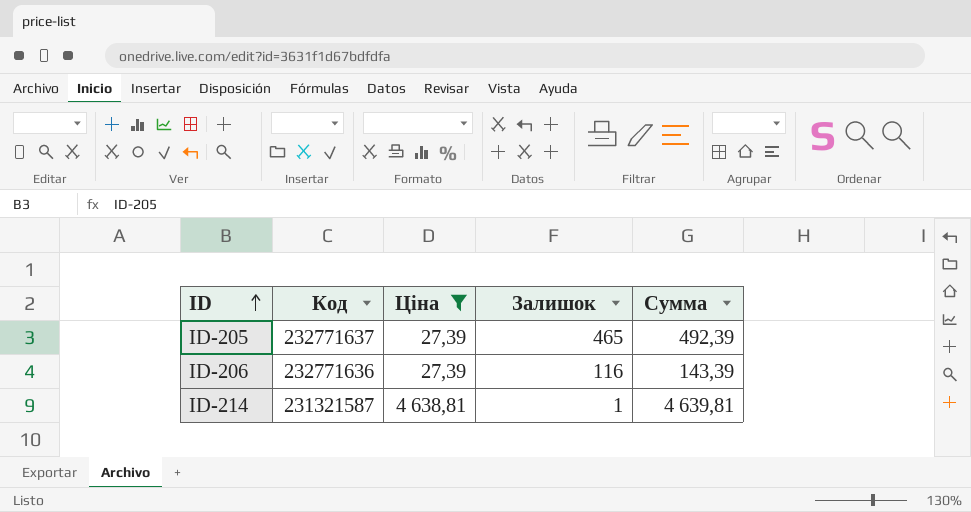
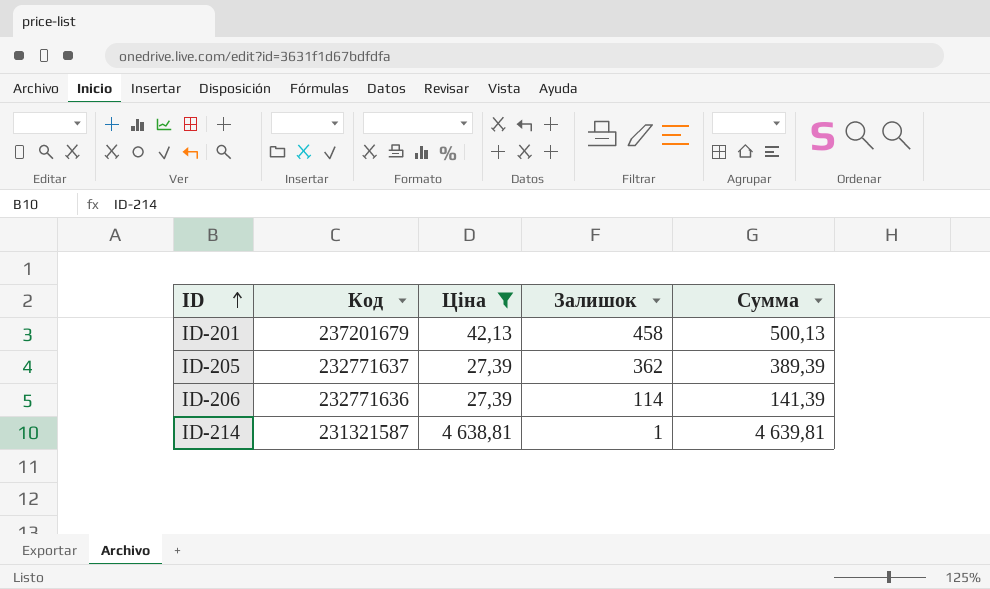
row ID-201: none -> 237201679 | 42,13 | 458 | 500,13
ID-205 | Залишок: 465 -> 362
ID-205 | Сумма: 492,39 -> 389,39
ID-206 | Залишок: 116 -> 114
ID-206 | Сумма: 143,39 -> 141,39

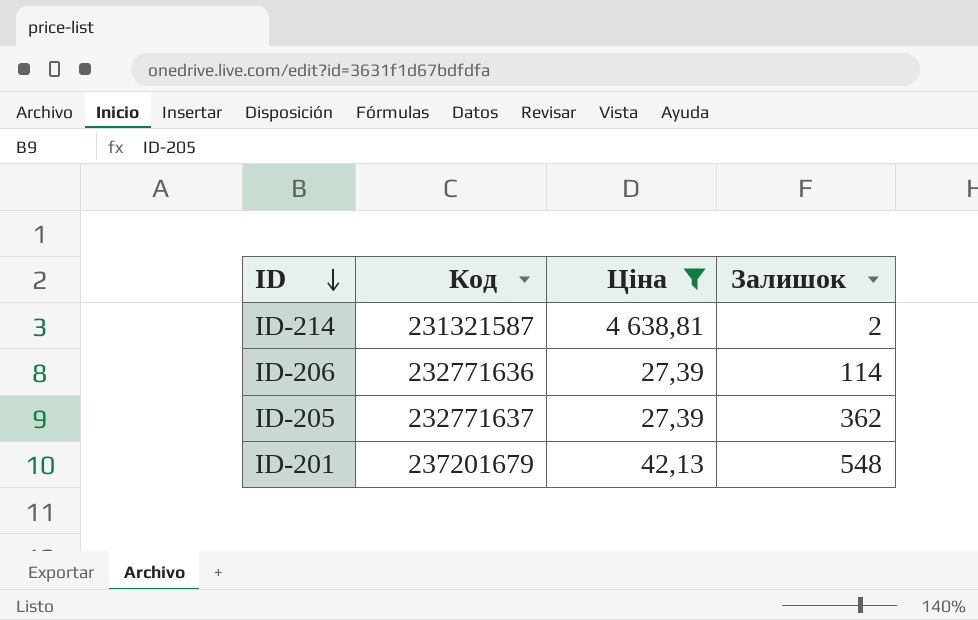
row order: ID ascending -> ID descending
column Сумма | formula: [Ціна] + [Залишок] -> none
ID-214 | Залишок: 1 -> 2
ID-201 | Залишок: 458 -> 548

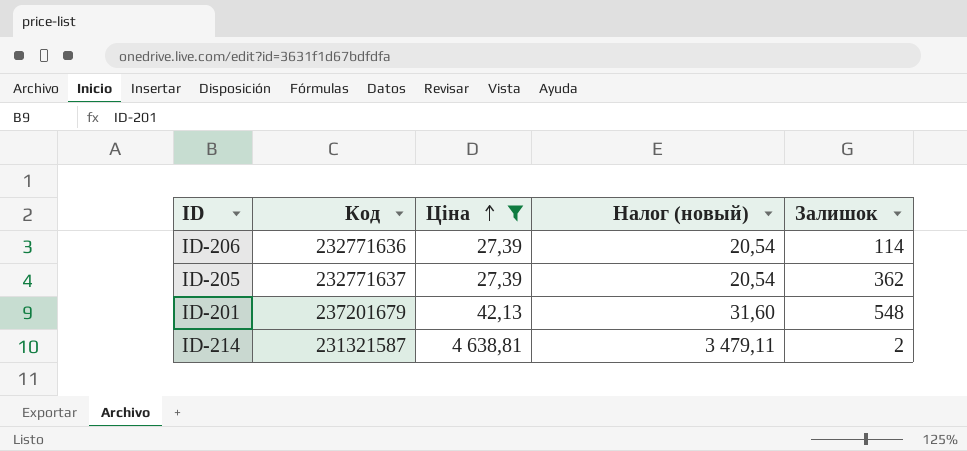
row order: ID descending -> Ціна ascending
column Налог (новый) | formula: none -> [Ціна] * 0,75

